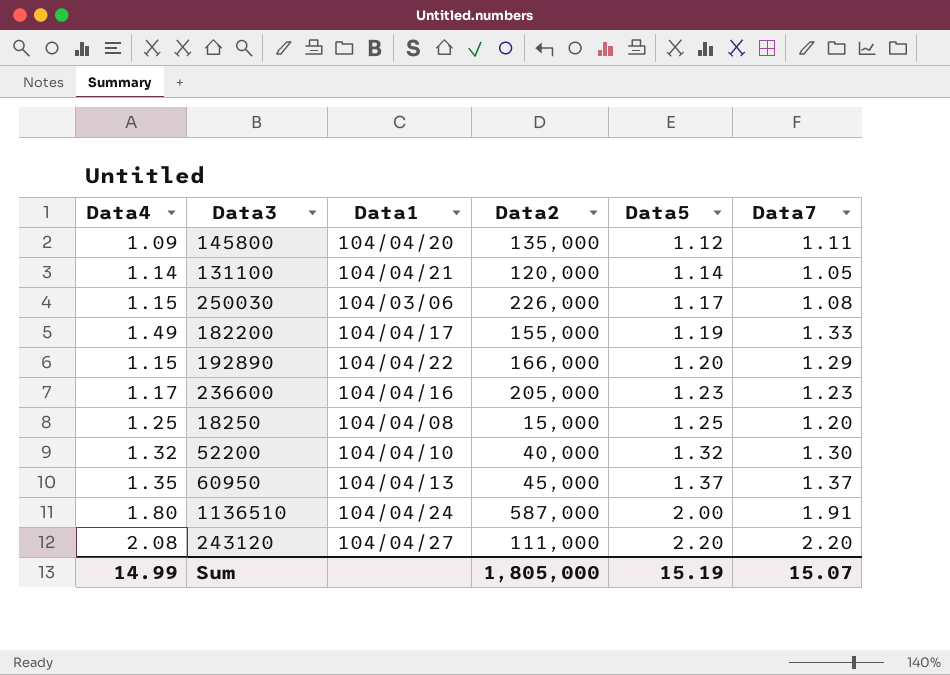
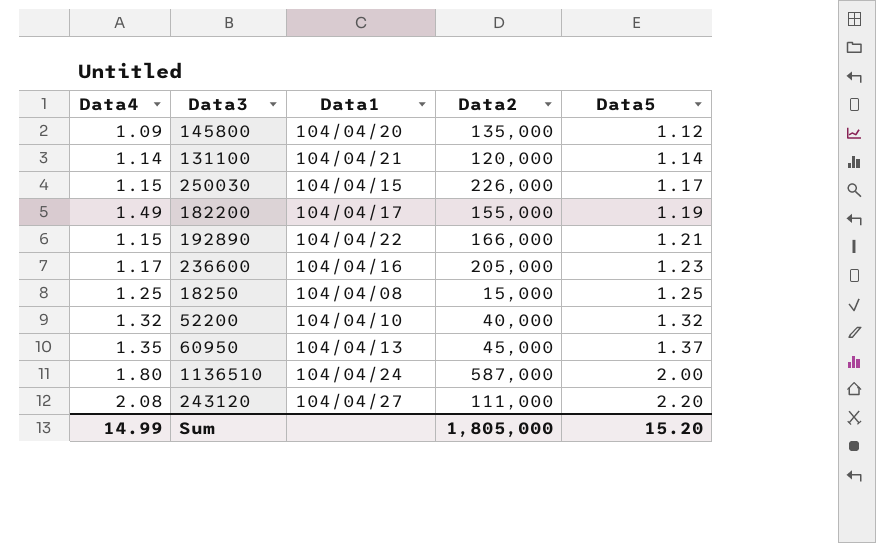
column Data7 | position: 6 -> none
250030 | Data1: 104/03/06 -> 104/04/15
192890 | Data5: 1.20 -> 1.21
Sum | Data5: 15.19 -> 15.20

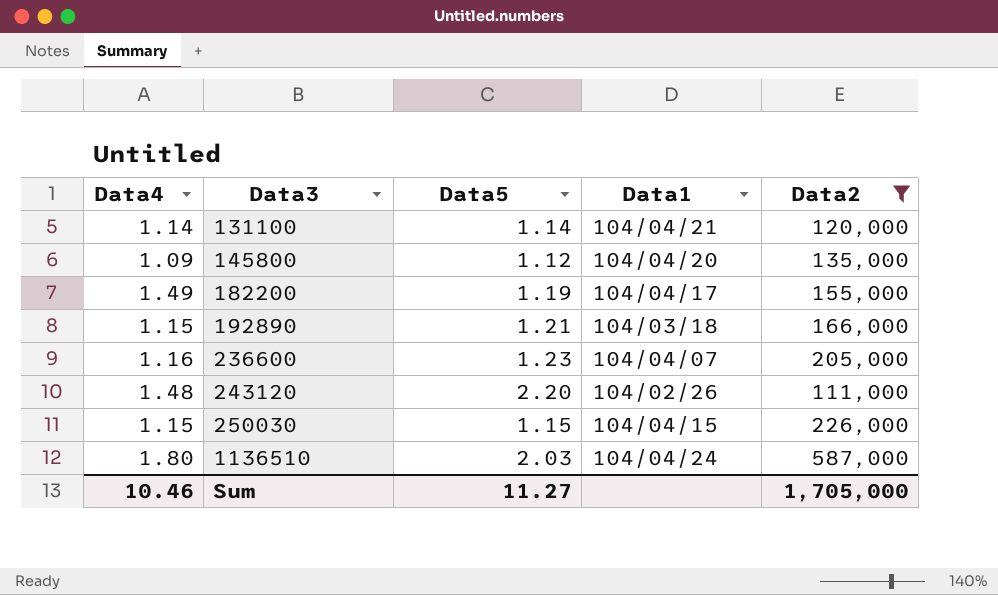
filter: none -> Data2 >= 111,000
row order: Data5 ascending -> Data3 ascending
column Data5 | position: 5 -> 3
192890 | Data1: 104/04/22 -> 104/03/18
236600 | Data4: 1.17 -> 1.16
236600 | Data1: 104/04/16 -> 104/04/07
243120 | Data4: 2.08 -> 1.48
243120 | Data1: 104/04/27 -> 104/02/26
250030 | Data5: 1.17 -> 1.15
1136510 | Data5: 2.00 -> 2.03
Sum | Data4: 14.99 -> 10.46
Sum | Data5: 15.20 -> 11.27
Sum | Data2: 1,805,000 -> 1,705,000

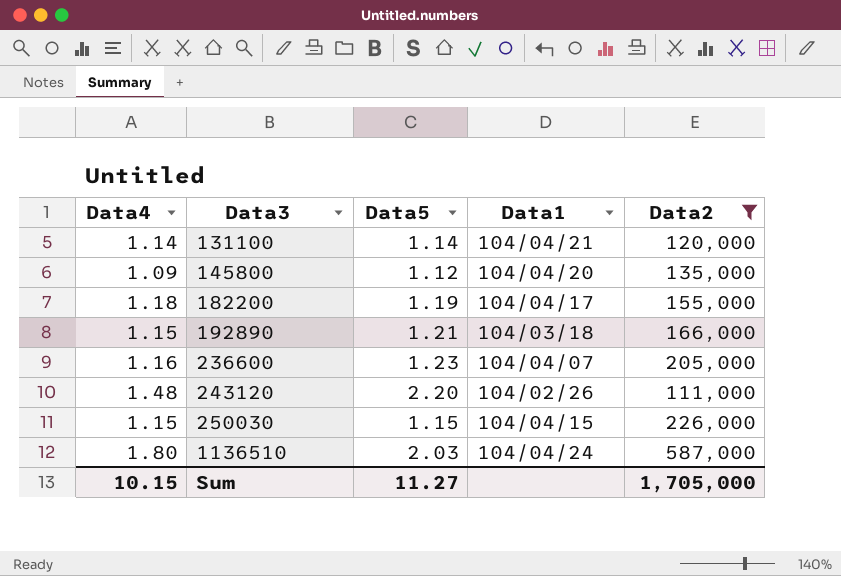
182200 | Data4: 1.49 -> 1.18
Sum | Data4: 10.46 -> 10.15

